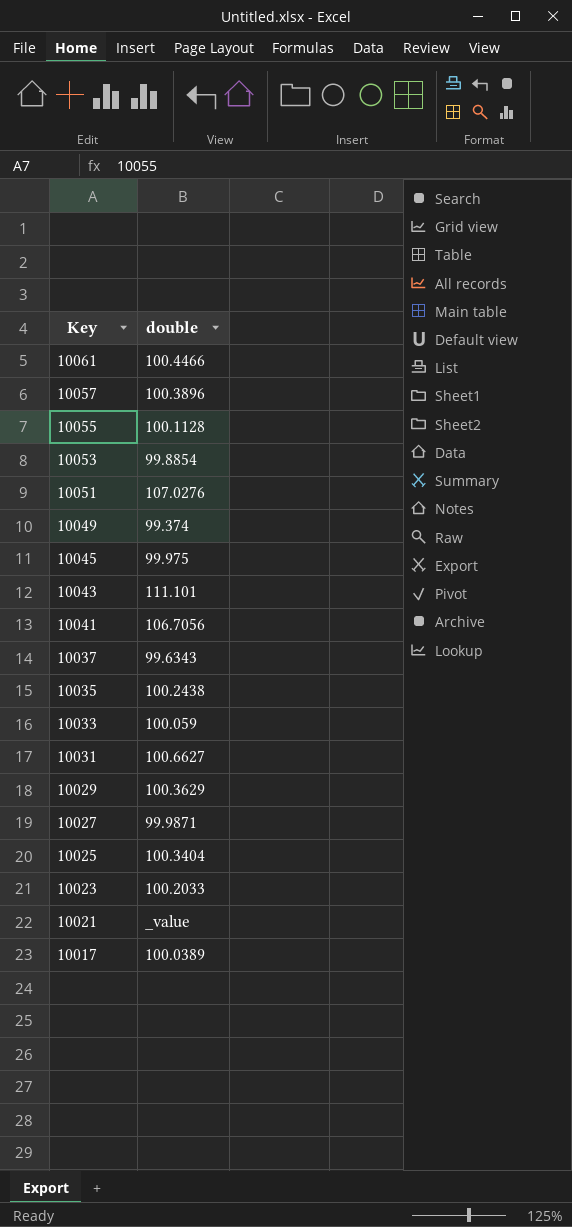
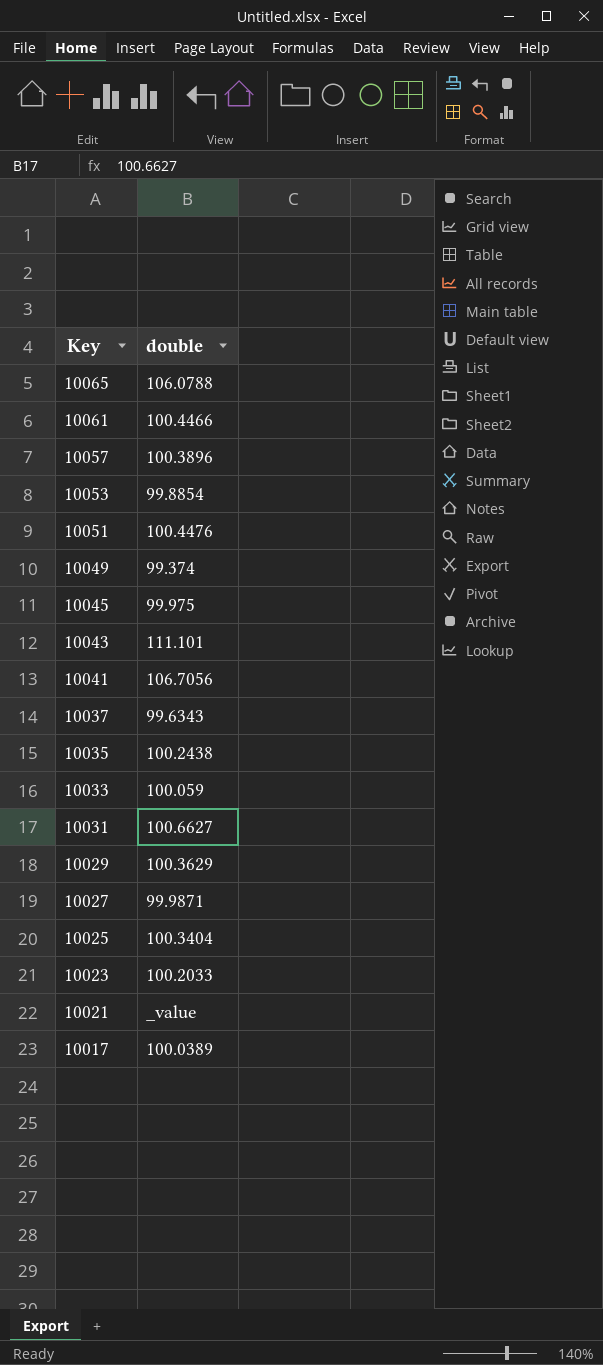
row 10055: 100.1128 -> none
row 10065: none -> 106.0788
10051 | double: 107.0276 -> 100.4476

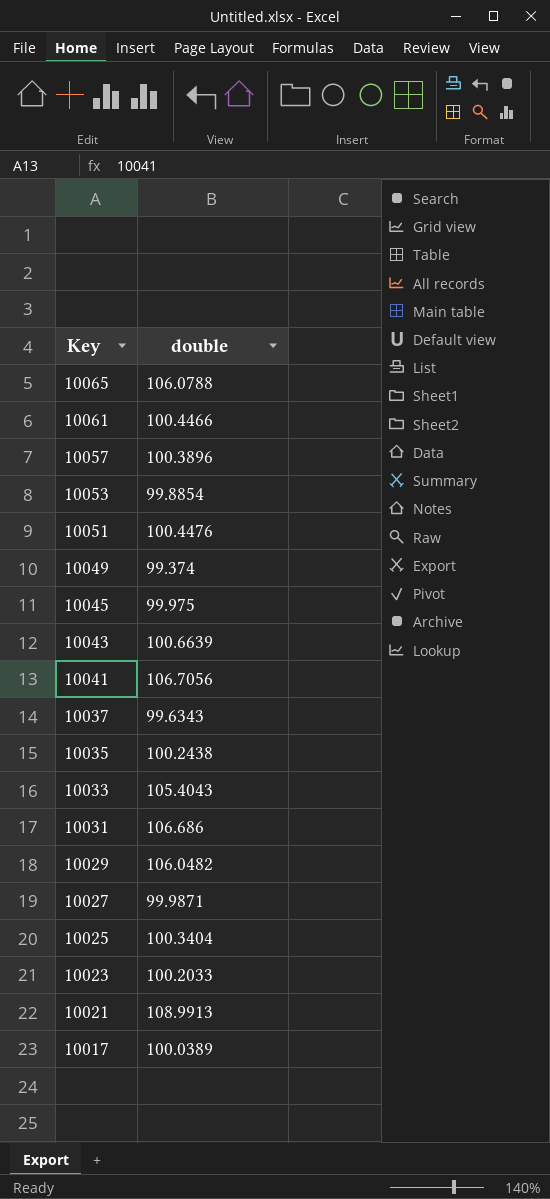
10043 | double: 111.101 -> 100.6639
10033 | double: 100.059 -> 105.4043
10031 | double: 100.6627 -> 106.686
10029 | double: 100.3629 -> 106.0482
10021 | double: _value -> 108.9913

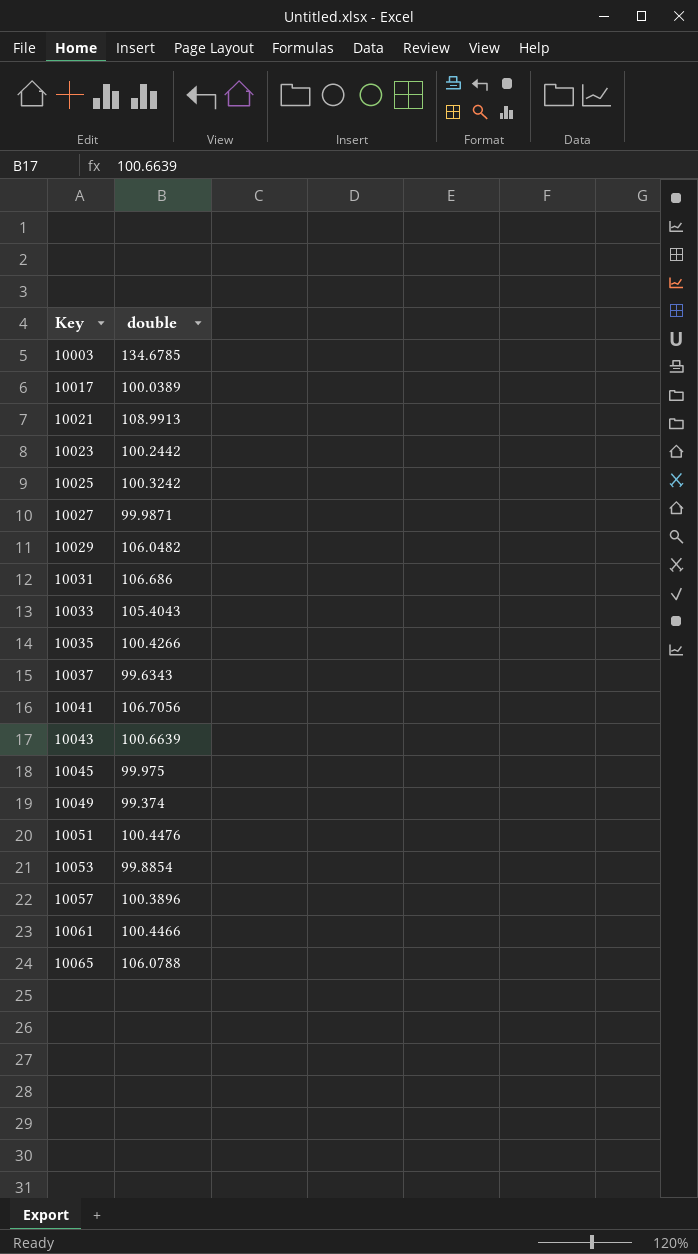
row order: Key descending -> Key ascending
row 10003: none -> 134.6785
10023 | double: 100.2033 -> 100.2442
10025 | double: 100.3404 -> 100.3242
10035 | double: 100.2438 -> 100.4266

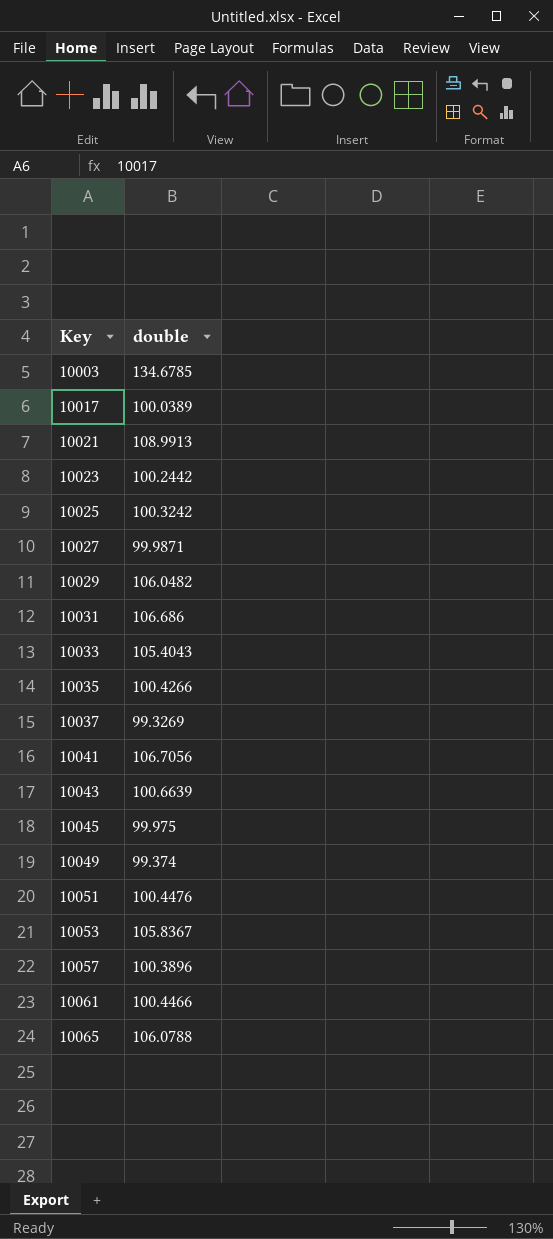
10037 | double: 99.6343 -> 99.3269
10053 | double: 99.8854 -> 105.8367

